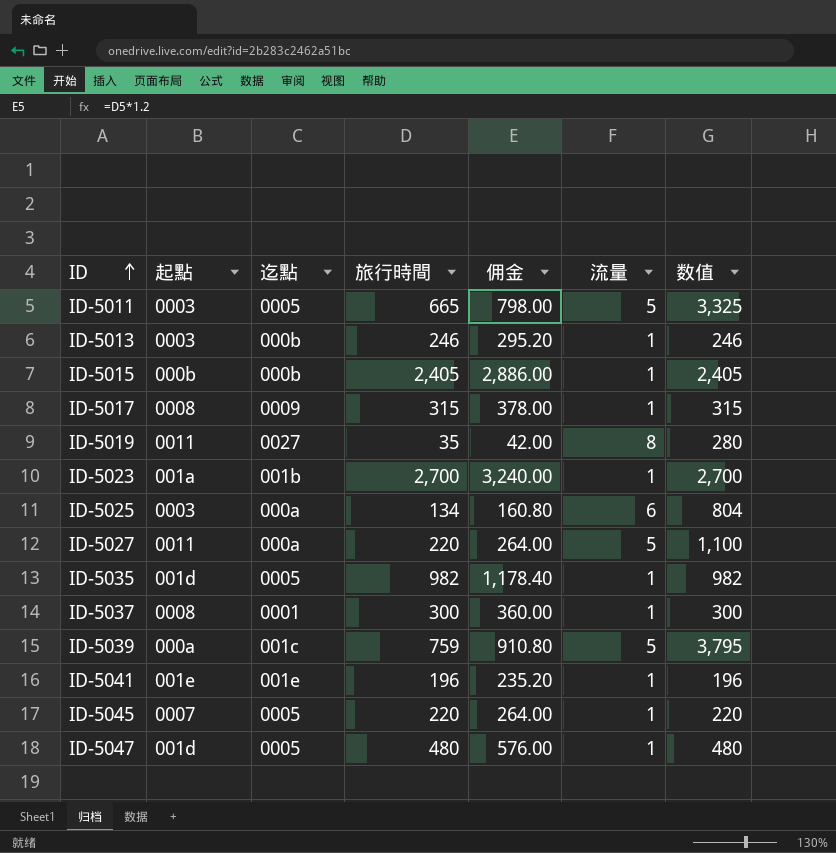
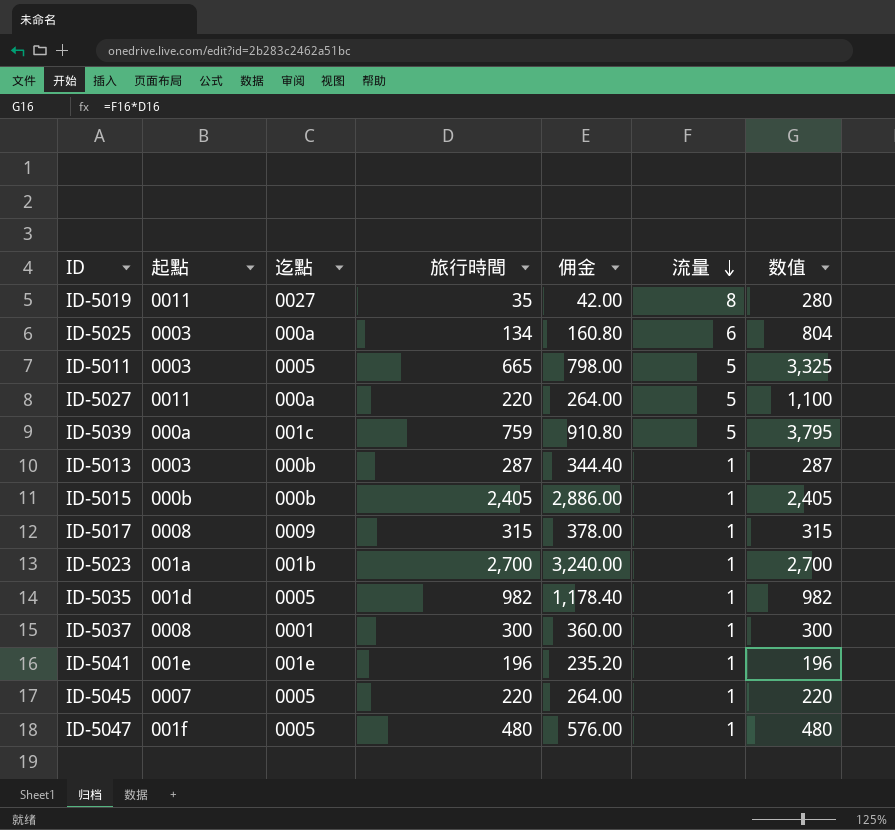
row order: ID ascending -> 流量 descending
ID-5013 | 旅行時間: 246 -> 287
ID-5013 | 佣金: 295.20 -> 344.40
ID-5013 | 数值: 246 -> 287
ID-5047 | 起點: 001d -> 001f

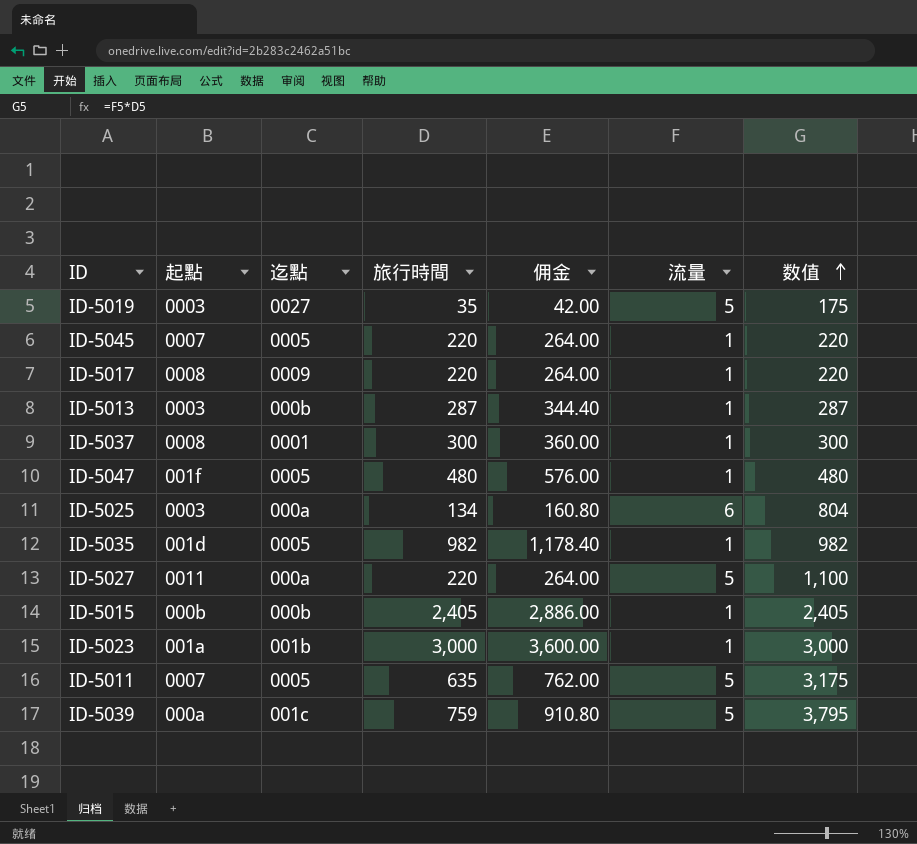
row order: 流量 descending -> 数值 ascending
row ID-5041: 001e | 001e | 196 | 235.20 | 1 | 196 -> none
ID-5019 | 起點: 0011 -> 0003
ID-5019 | 流量: 8 -> 5
ID-5019 | 数值: 280 -> 175
ID-5017 | 旅行時間: 315 -> 220
ID-5017 | 佣金: 378.00 -> 264.00
ID-5017 | 数值: 315 -> 220
ID-5023 | 旅行時間: 2,700 -> 3,000
ID-5023 | 佣金: 3,240.00 -> 3,600.00
ID-5023 | 数值: 2,700 -> 3,000
ID-5011 | 起點: 0003 -> 0007
ID-5011 | 旅行時間: 665 -> 635
ID-5011 | 佣金: 798.00 -> 762.00
ID-5011 | 数值: 3,325 -> 3,175

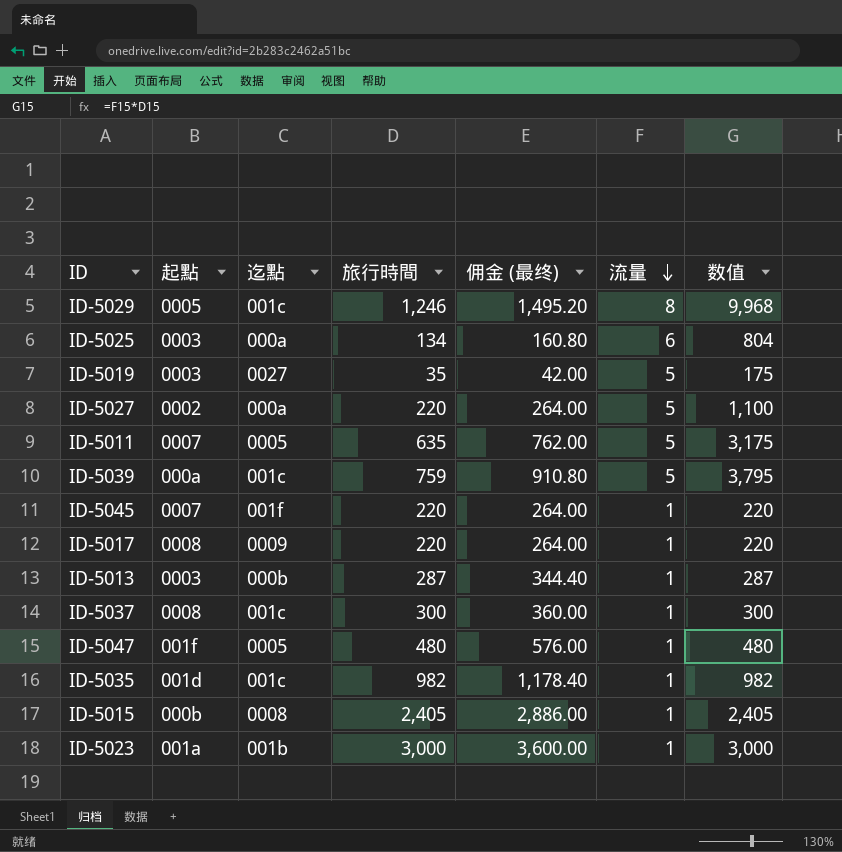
row order: 数值 ascending -> 流量 descending
column name: 佣金 -> 佣金 (最终)
row ID-5029: none -> 0005 | 001c | 1,246 | 1,495.20 | 8 | 9,968
ID-5027 | 起點: 0011 -> 0002
ID-5045 | 迄點: 0005 -> 001f
ID-5037 | 迄點: 0001 -> 001c
ID-5035 | 迄點: 0005 -> 001c
ID-5015 | 迄點: 000b -> 0008

